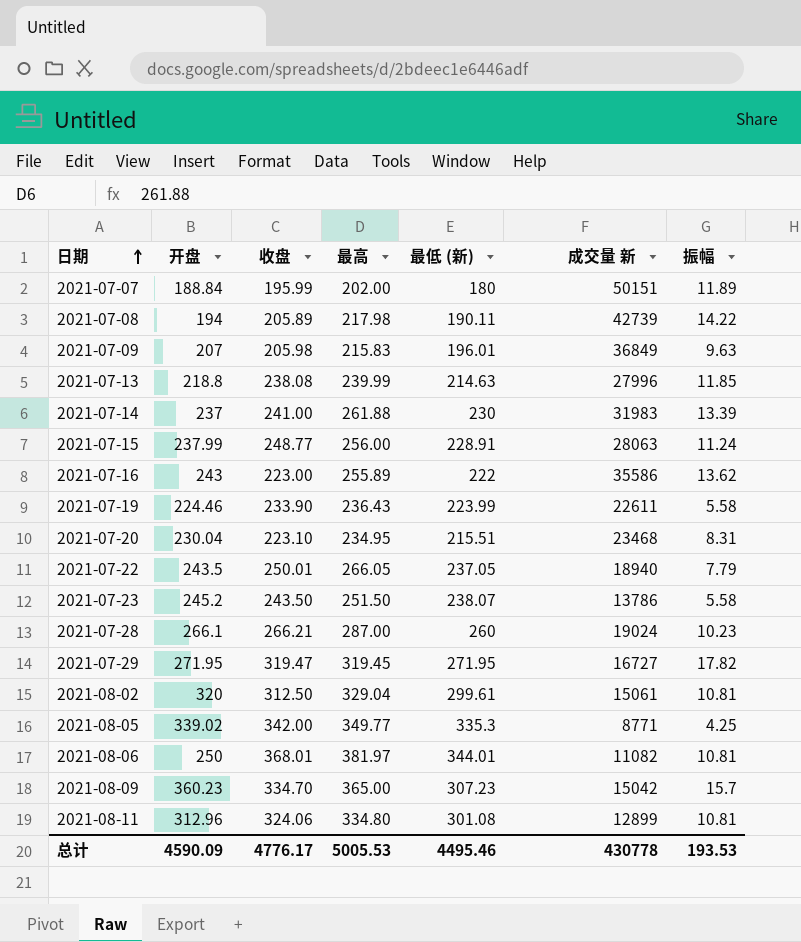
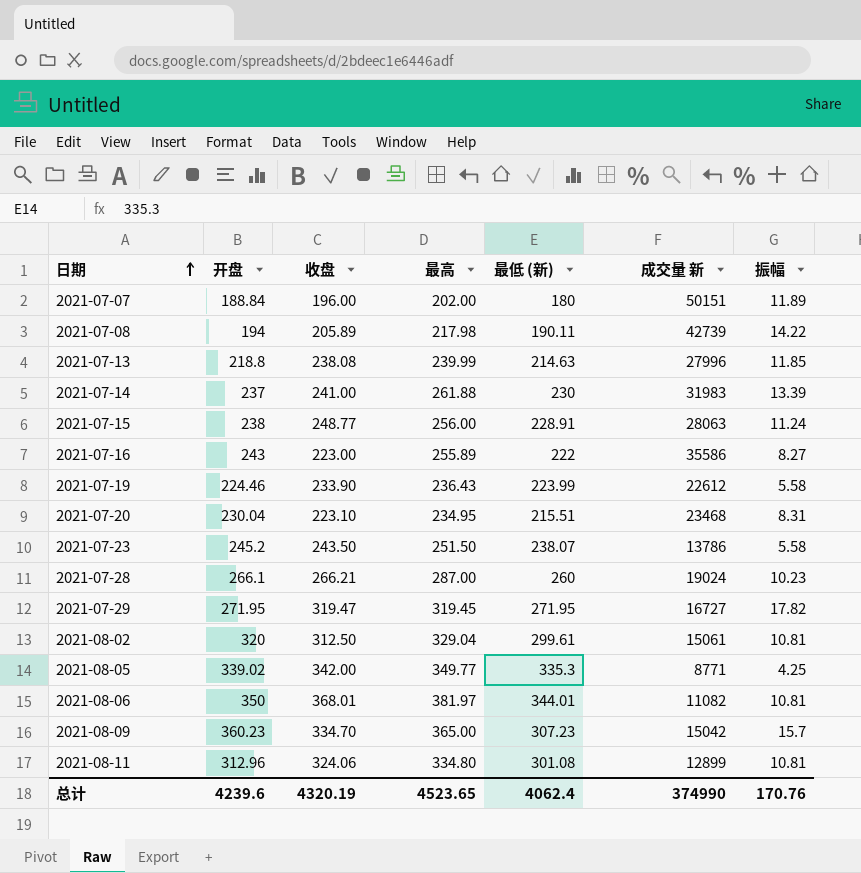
row 2021-07-09: 207 | 205.98 | 215.83 | 196.01 | 36849 | 9.63 -> none
row 2021-07-22: 243.5 | 250.01 | 266.05 | 237.05 | 18940 | 7.79 -> none
2021-07-07 | 收盘: 195.99 -> 196.00
2021-07-15 | 开盘: 237.99 -> 238
2021-07-16 | 振幅: 13.62 -> 8.27
2021-07-19 | 成交量 新: 22611 -> 22612
2021-08-06 | 开盘: 250 -> 350
总计 | 开盘: 4590.09 -> 4239.6
总计 | 收盘: 4776.17 -> 4320.19
总计 | 最高: 5005.53 -> 4523.65
总计 | 最低 (新): 4495.46 -> 4062.4
总计 | 成交量 新: 430778 -> 374990
总计 | 振幅: 193.53 -> 170.76

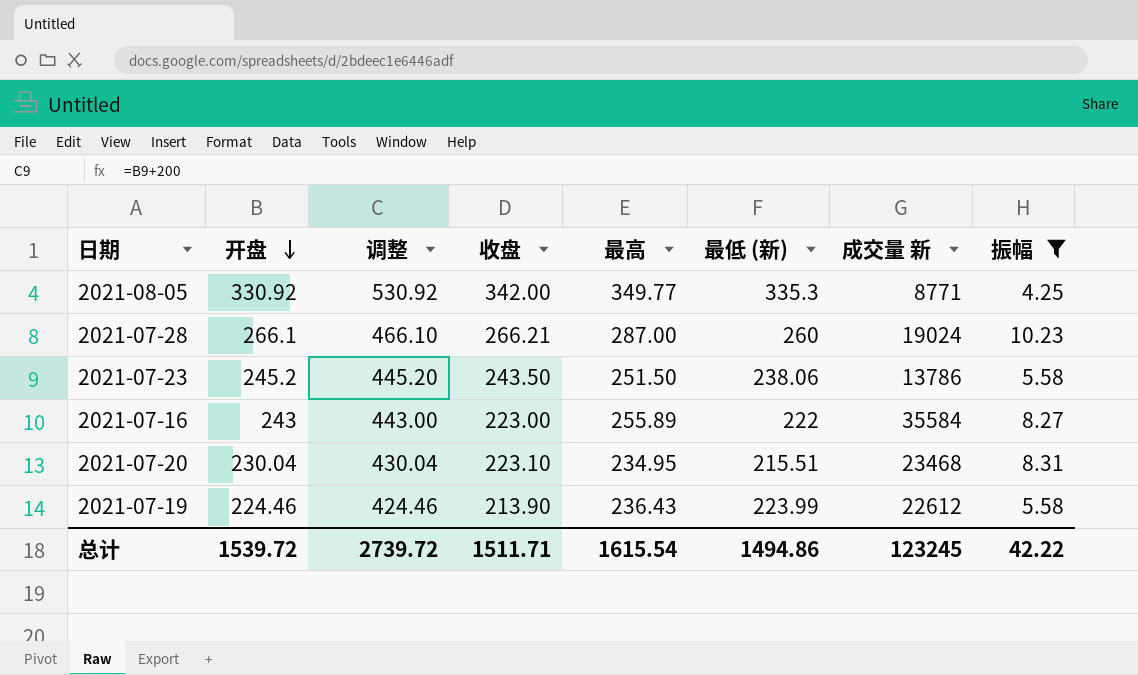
filter: none -> 振幅 <= 10.23
row order: 日期 ascending -> 开盘 descending
column 调整 | formula: none -> [开盘] + 200
2021-08-05 | 开盘: 339.02 -> 330.92
2021-07-23 | 最低 (新): 238.07 -> 238.06
2021-07-16 | 成交量 新: 35586 -> 35584
2021-07-19 | 收盘: 233.90 -> 213.90
总计 | 开盘: 4239.6 -> 1539.72
总计 | 收盘: 4320.19 -> 1511.71
总计 | 最高: 4523.65 -> 1615.54
总计 | 最低 (新): 4062.4 -> 1494.86
总计 | 成交量 新: 374990 -> 123245
总计 | 振幅: 170.76 -> 42.22

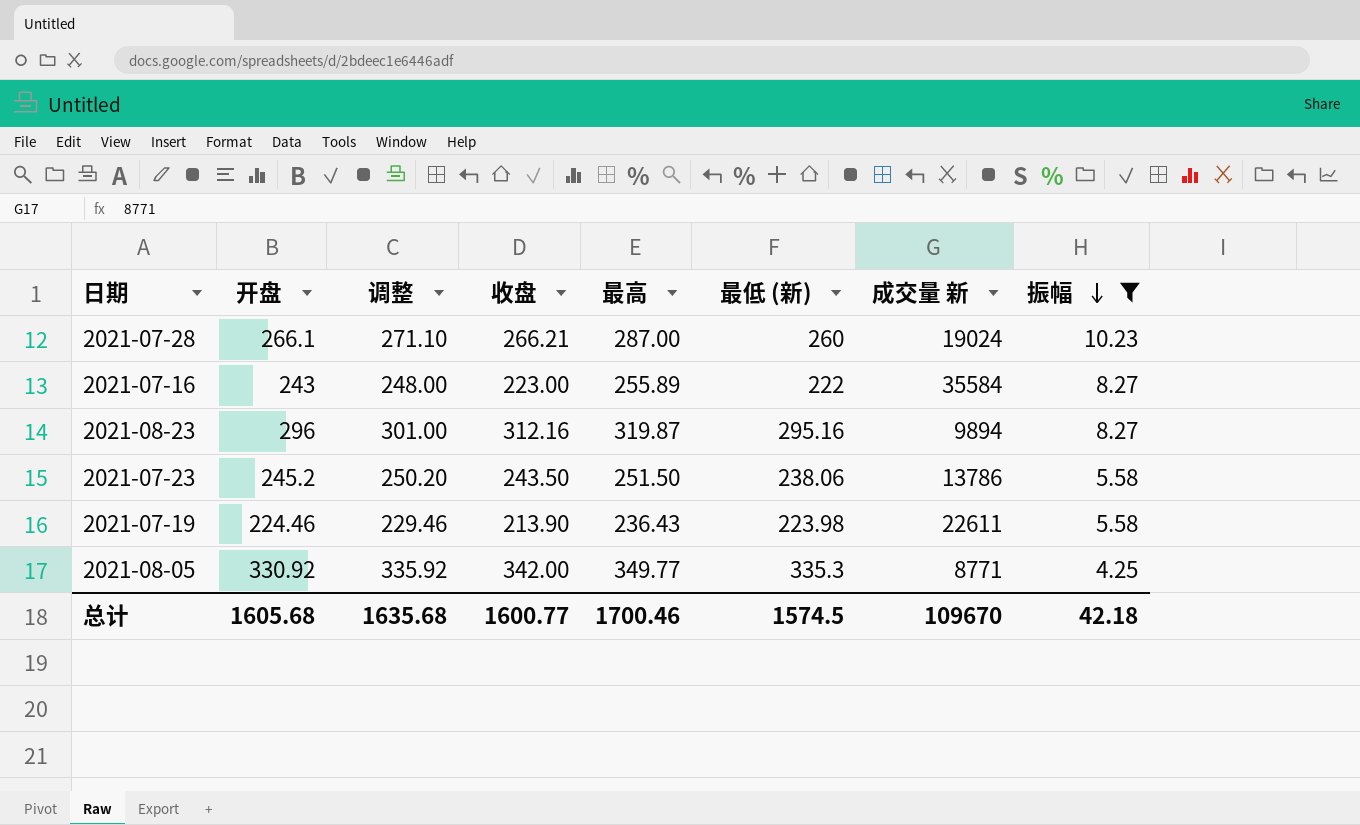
row order: 开盘 descending -> 振幅 descending
column 调整 | formula: [开盘] + 200 -> [开盘] + 5
row 2021-07-20: 230.04 | 430.04 | 223.10 | 234.95 | 215.51 | 23468 | 8.31 -> none
row 2021-08-23: none -> 296 | 301.00 | 312.16 | 319.87 | 295.16 | 9894 | 8.27
2021-07-19 | 最低 (新): 223.99 -> 223.98
2021-07-19 | 成交量 新: 22612 -> 22611
总计 | 开盘: 1539.72 -> 1605.68
总计 | 调整: 2739.72 -> 1635.68
总计 | 收盘: 1511.71 -> 1600.77
总计 | 最高: 1615.54 -> 1700.46
总计 | 最低 (新): 1494.86 -> 1574.5
总计 | 成交量 新: 123245 -> 109670
总计 | 振幅: 42.22 -> 42.18

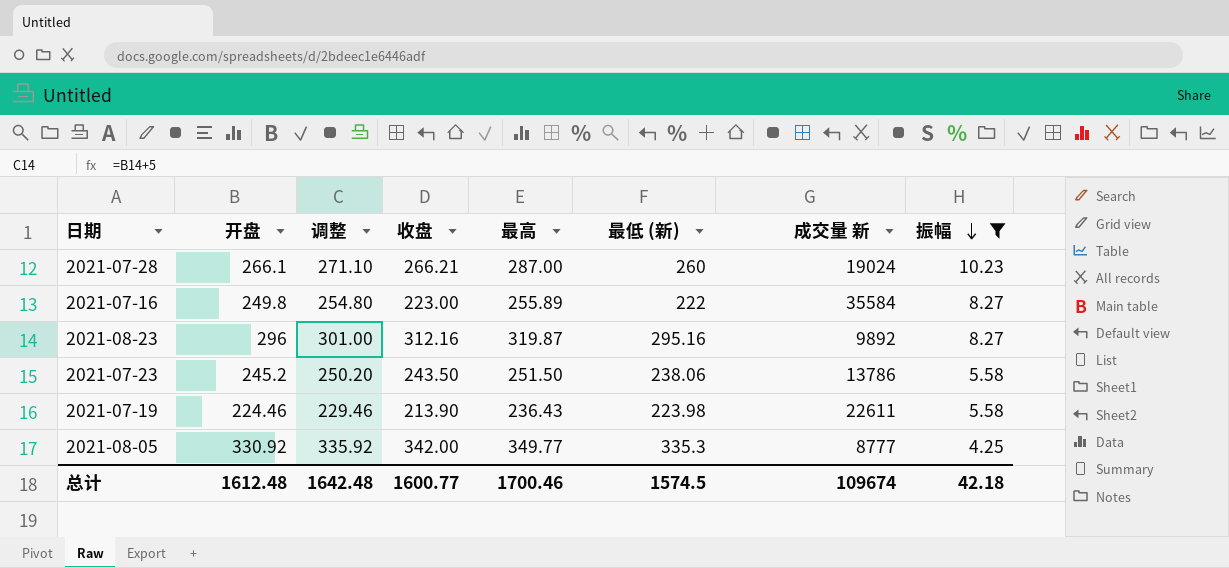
2021-07-16 | 开盘: 243 -> 249.8
2021-07-16 | 调整: 248.00 -> 254.80
2021-08-23 | 成交量 新: 9894 -> 9892
2021-08-05 | 成交量 新: 8771 -> 8777
总计 | 开盘: 1605.68 -> 1612.48
总计 | 调整: 1635.68 -> 1642.48
总计 | 成交量 新: 109670 -> 109674

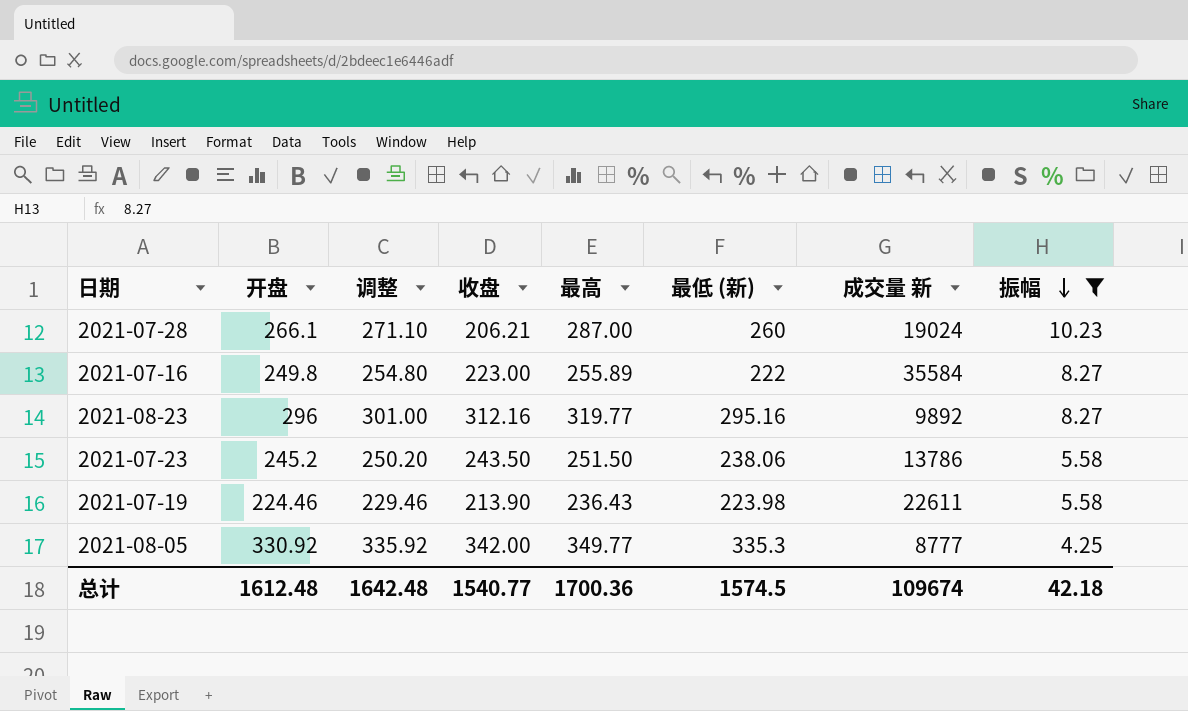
2021-07-28 | 收盘: 266.21 -> 206.21
2021-08-23 | 最高: 319.87 -> 319.77
总计 | 收盘: 1600.77 -> 1540.77
总计 | 最高: 1700.46 -> 1700.36

